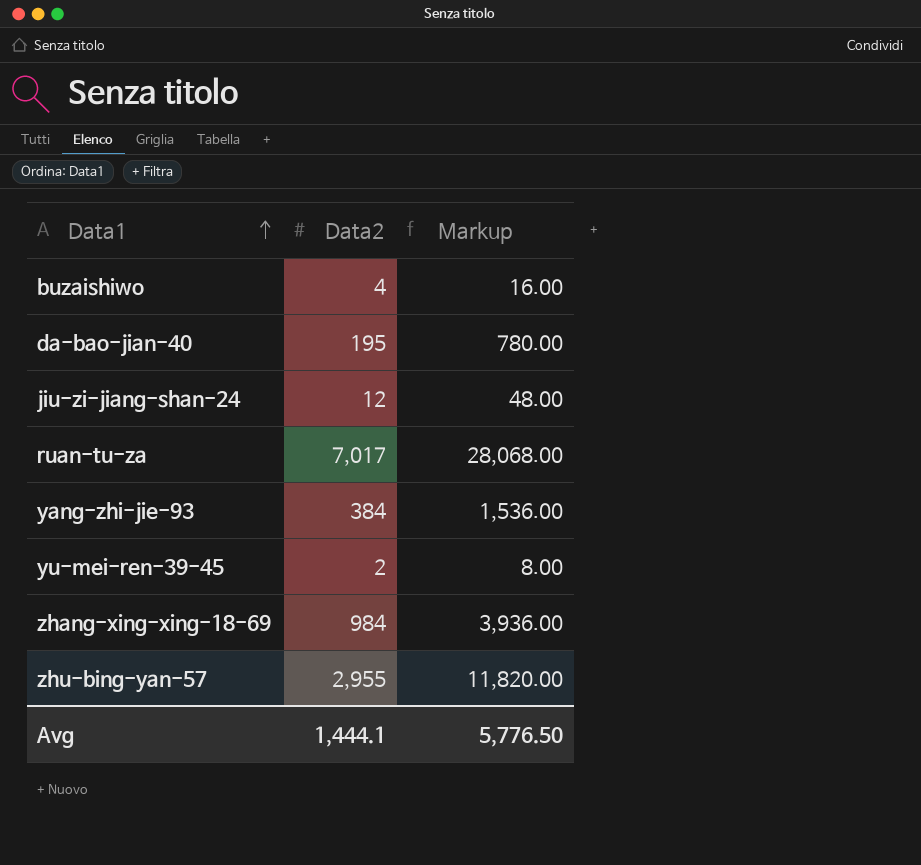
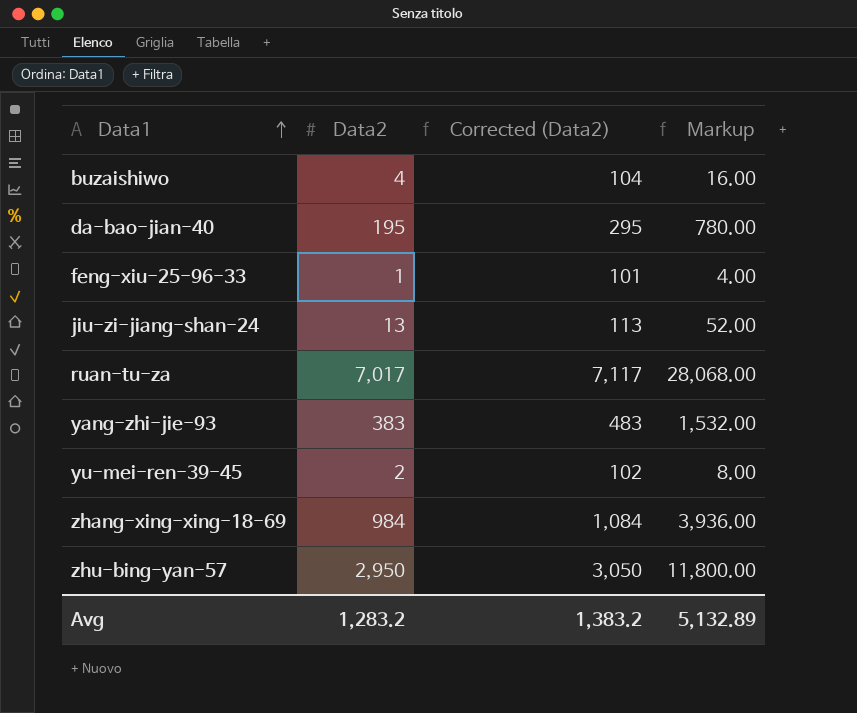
column Corrected (Data2) | formula: none -> [Data2] + 100
row feng-xiu-25-96-33: none -> 1 | 101 | 4.00
jiu-zi-jiang-shan-24 | Data2: 12 -> 13
jiu-zi-jiang-shan-24 | Markup: 48.00 -> 52.00
yang-zhi-jie-93 | Data2: 384 -> 383
yang-zhi-jie-93 | Markup: 1,536.00 -> 1,532.00
zhu-bing-yan-57 | Data2: 2,955 -> 2,950
zhu-bing-yan-57 | Markup: 11,820.00 -> 11,800.00
Avg | Data2: 1,444.1 -> 1,283.2
Avg | Markup: 5,776.50 -> 5,132.89

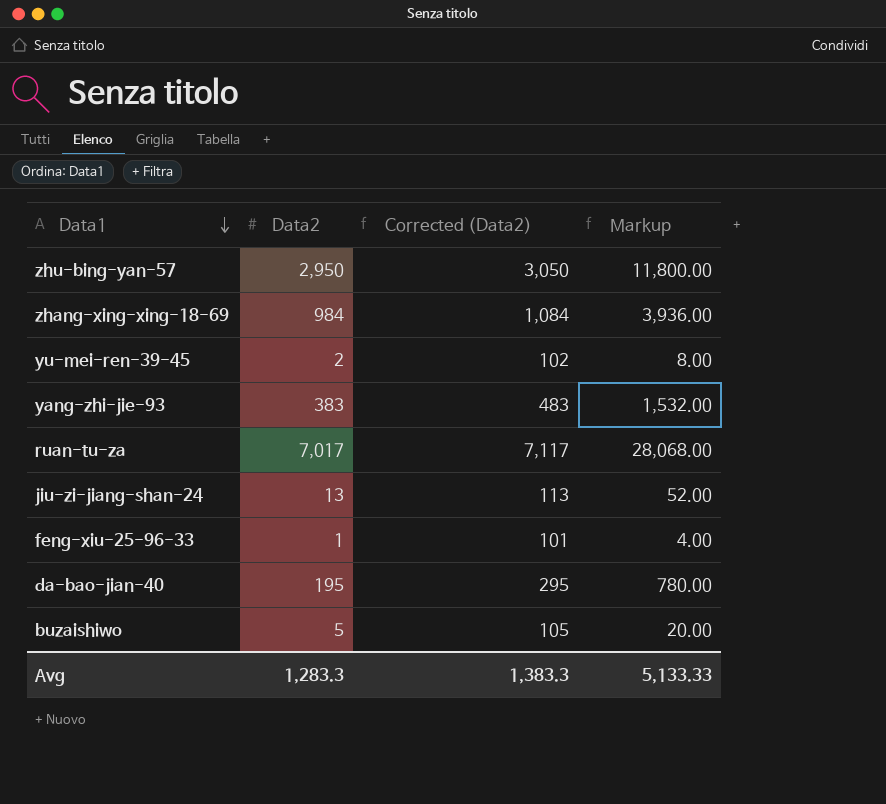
row order: Data1 ascending -> Data1 descending
buzaishiwo | Data2: 4 -> 5
buzaishiwo | Corrected (Data2): 104 -> 105
buzaishiwo | Markup: 16.00 -> 20.00
Avg | Data2: 1,283.2 -> 1,283.3
Avg | Corrected (Data2): 1,383.2 -> 1,383.3
Avg | Markup: 5,132.89 -> 5,133.33

